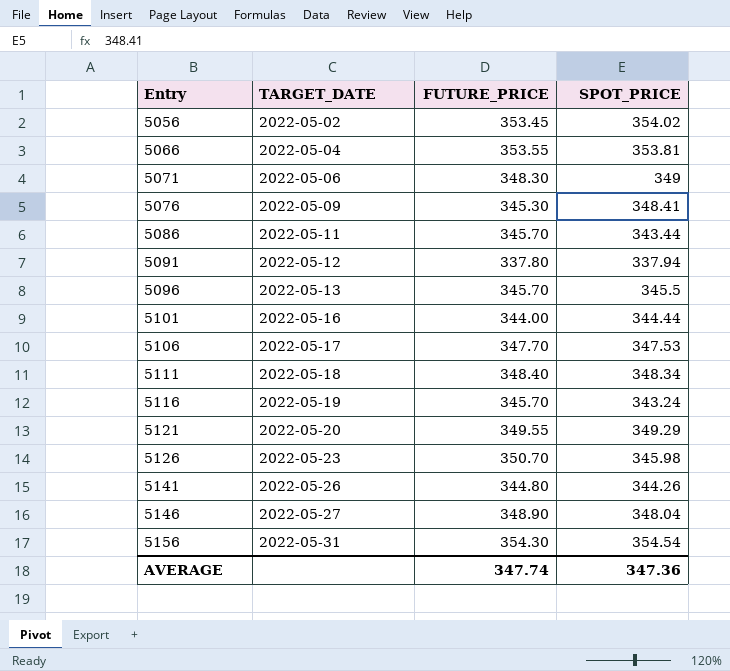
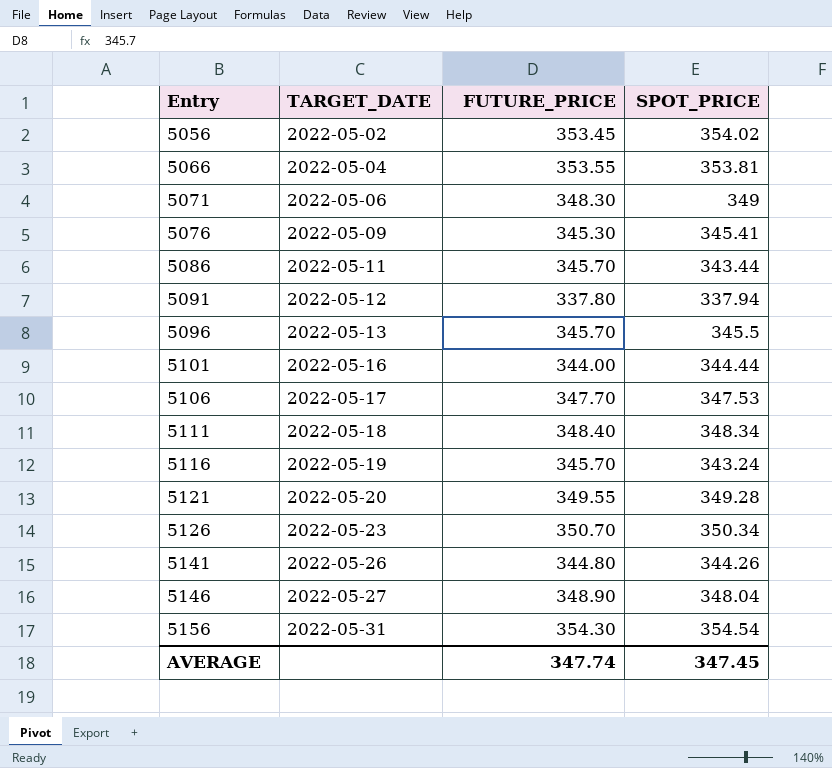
5076 | SPOT_PRICE: 348.41 -> 345.41
5121 | SPOT_PRICE: 349.29 -> 349.28
5126 | SPOT_PRICE: 345.98 -> 350.34
AVERAGE | SPOT_PRICE: 347.36 -> 347.45

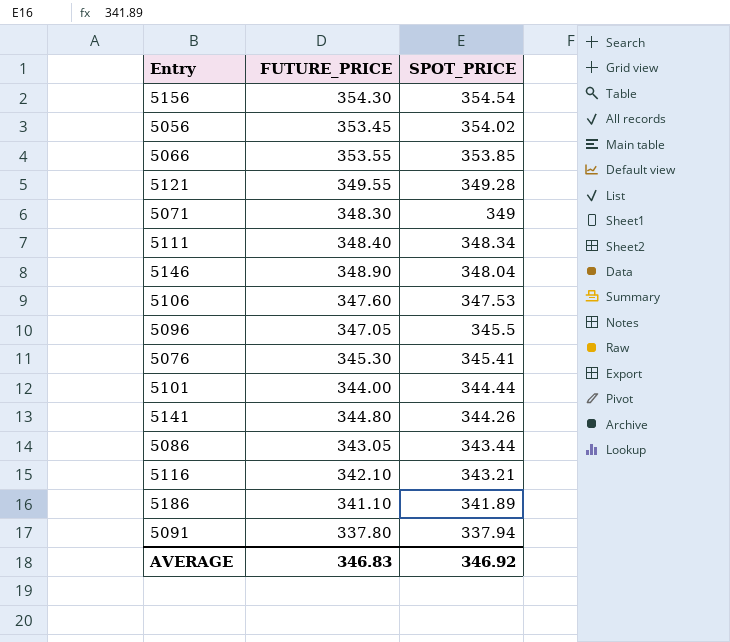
row order: Entry ascending -> SPOT_PRICE descending
column TARGET_DATE | position: 2 -> none
row 5126: 2022-05-23 | 350.70 | 350.34 -> none
5066 | SPOT_PRICE: 353.81 -> 353.85
5106 | FUTURE_PRICE: 347.70 -> 347.60
5096 | FUTURE_PRICE: 345.70 -> 347.05
5086 | FUTURE_PRICE: 345.70 -> 343.05
5116 | FUTURE_PRICE: 345.70 -> 342.10
5116 | SPOT_PRICE: 343.24 -> 343.21
row 5186: none -> 341.10 | 341.89
AVERAGE | FUTURE_PRICE: 347.74 -> 346.83
AVERAGE | SPOT_PRICE: 347.45 -> 346.92

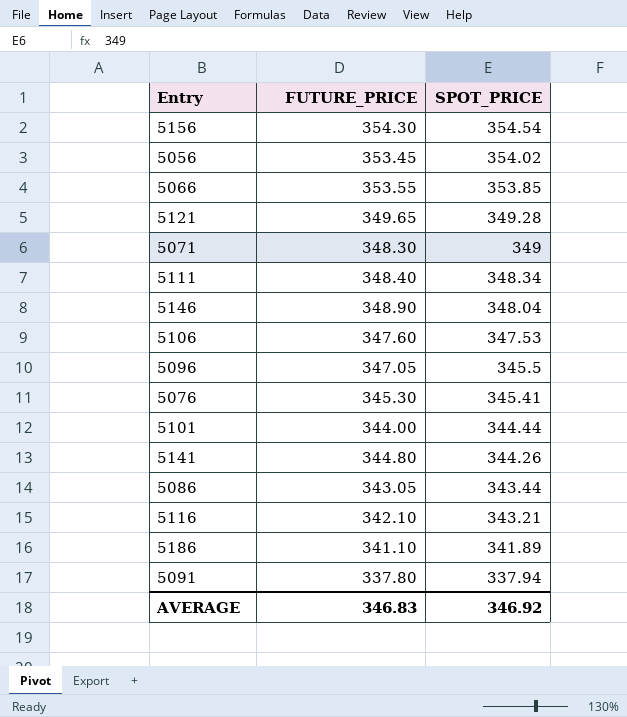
5121 | FUTURE_PRICE: 349.55 -> 349.65

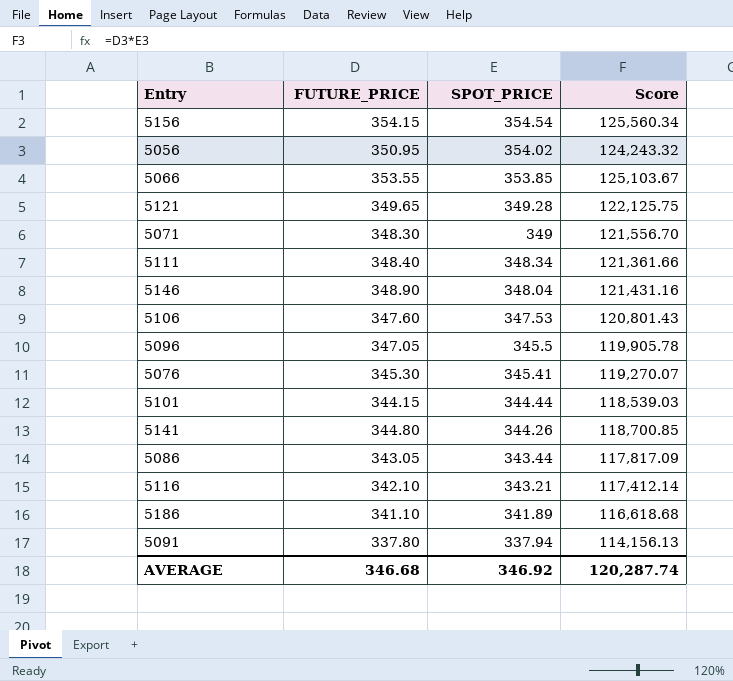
column Score | formula: none -> [FUTURE_PRICE] * [SPOT_PRICE]
5156 | FUTURE_PRICE: 354.30 -> 354.15
5056 | FUTURE_PRICE: 353.45 -> 350.95
5101 | FUTURE_PRICE: 344.00 -> 344.15
AVERAGE | FUTURE_PRICE: 346.83 -> 346.68

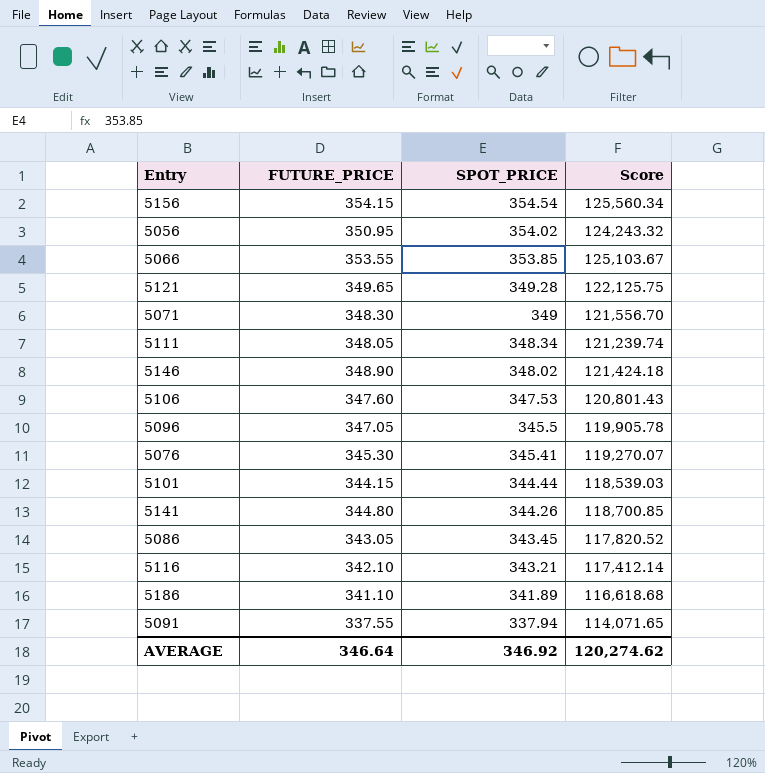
5111 | FUTURE_PRICE: 348.40 -> 348.05
5111 | Score: 121,361.66 -> 121,239.74
5146 | SPOT_PRICE: 348.04 -> 348.02
5146 | Score: 121,431.16 -> 121,424.18
5086 | SPOT_PRICE: 343.44 -> 343.45
5086 | Score: 117,817.09 -> 117,820.52
5091 | FUTURE_PRICE: 337.80 -> 337.55
5091 | Score: 114,156.13 -> 114,071.65
AVERAGE | FUTURE_PRICE: 346.68 -> 346.64
AVERAGE | Score: 120,287.74 -> 120,274.62

